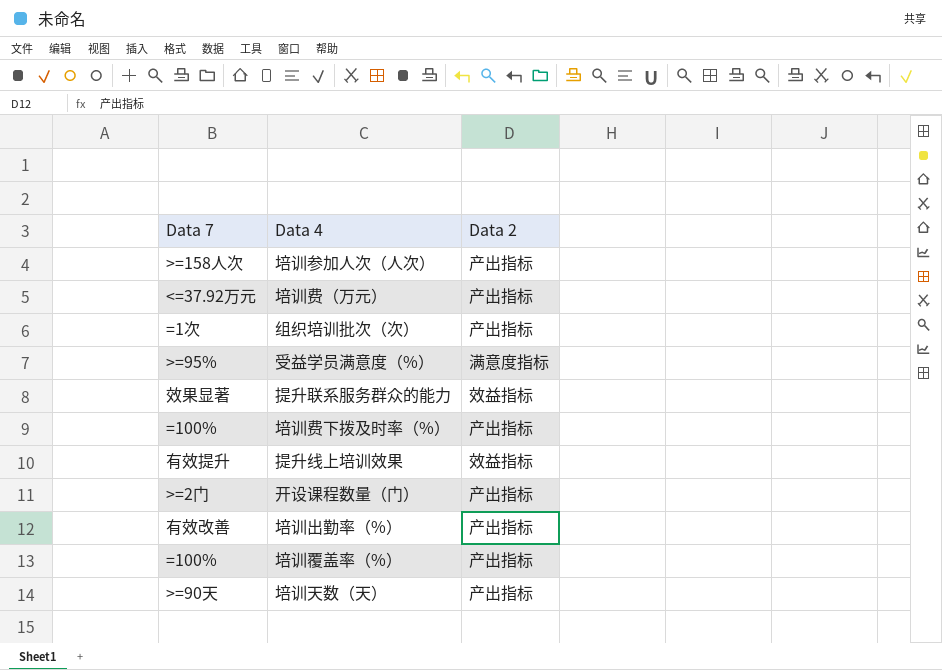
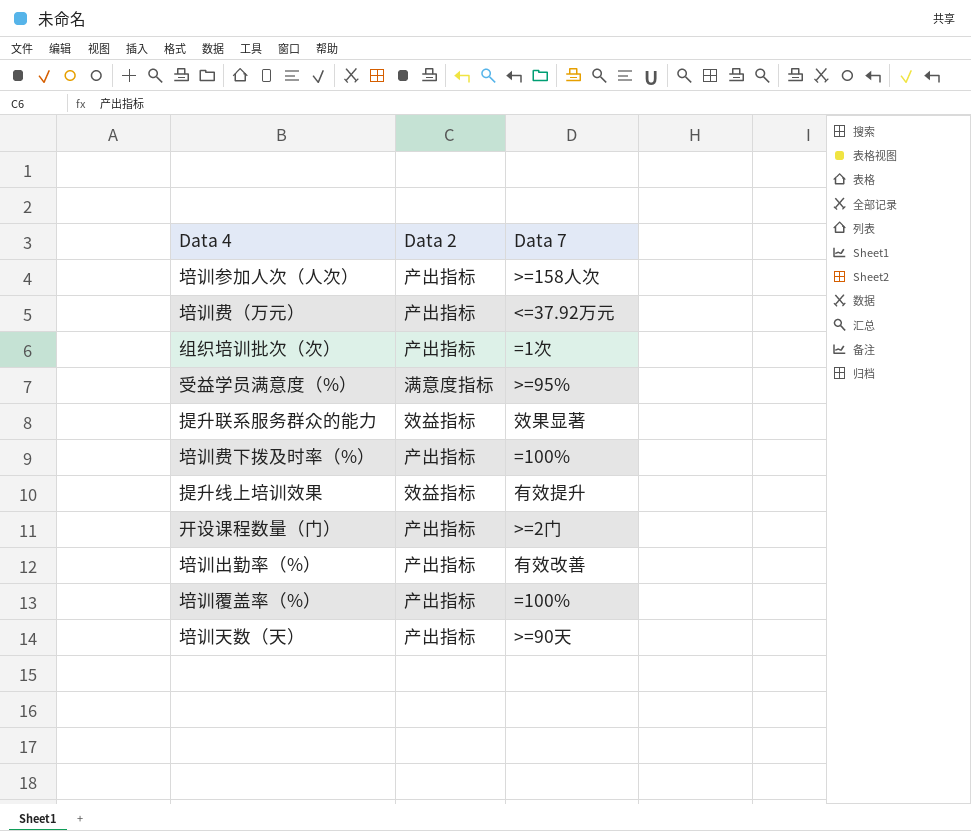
column Data 7 | position: 1 -> 3

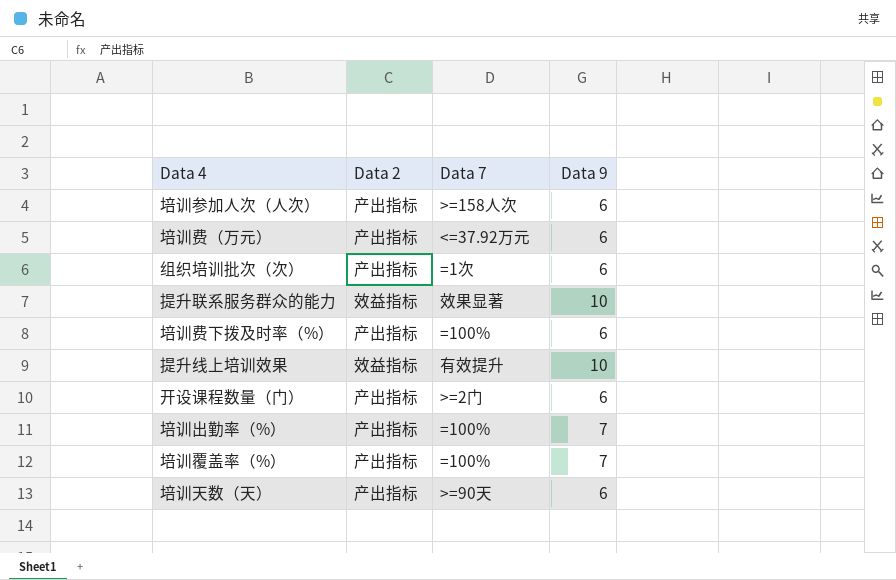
column Data 9 | position: none -> 4
row 受益学员满意度（%）: 满意度指标 | >=95% -> none
培训出勤率（%） | Data 7: 有效改善 -> =100%

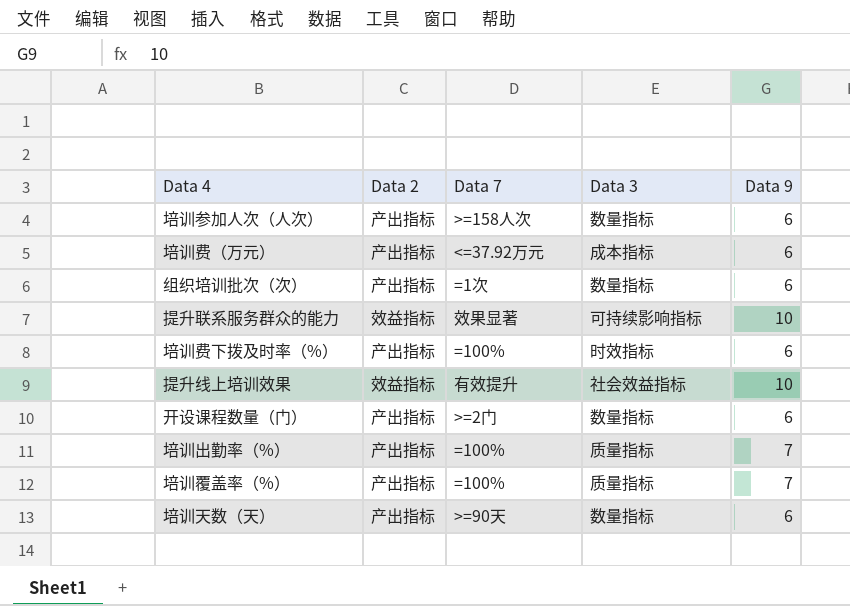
column Data 3 | position: none -> 4

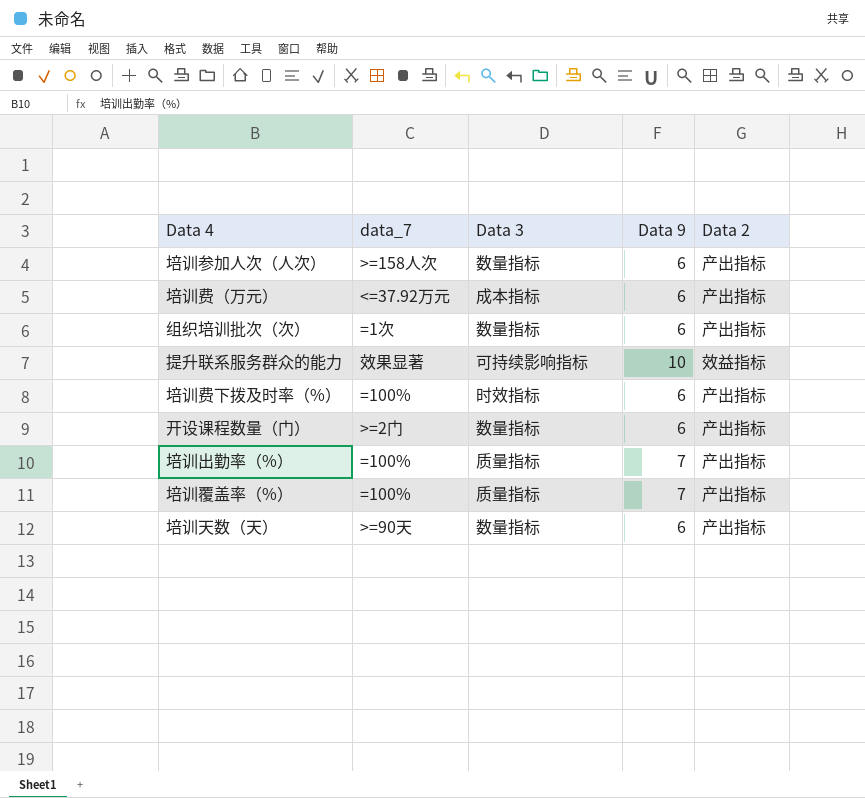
column name: Data 7 -> data_7
column Data 2 | position: 2 -> 5
row 提升线上培训效果: 效益指标 | 有效提升 | 社会效益指标 | 10 -> none

